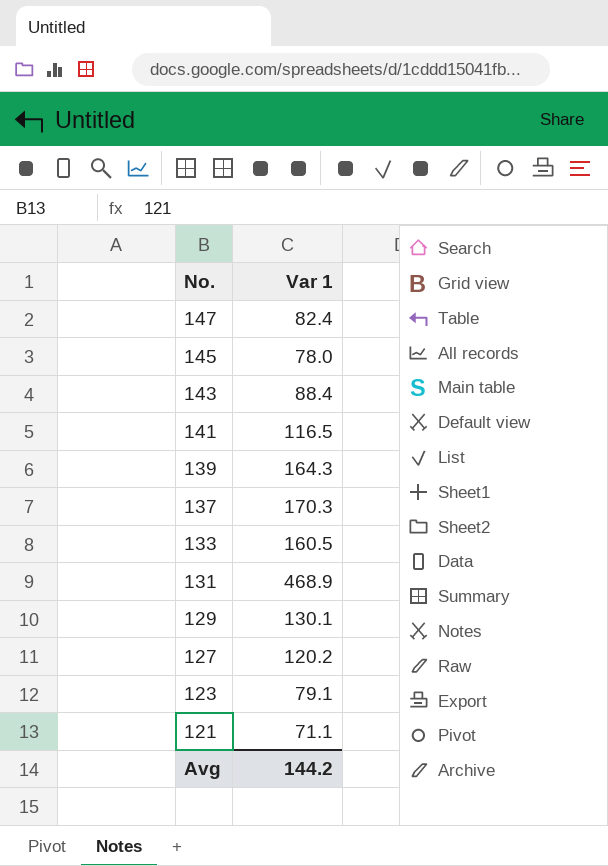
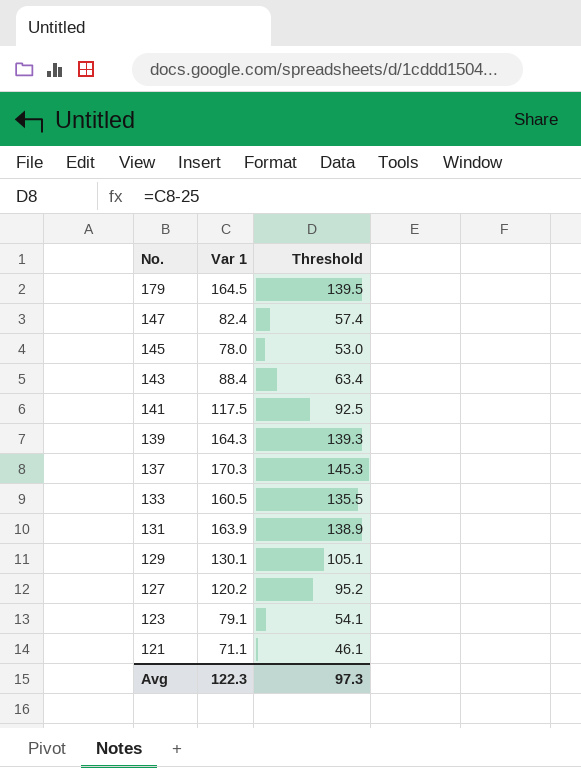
column Threshold | formula: none -> [Var 1] - 25
row 179: none -> 164.5 | 139.5
141 | Var 1: 116.5 -> 117.5
131 | Var 1: 468.9 -> 163.9
Avg | Var 1: 144.2 -> 122.3

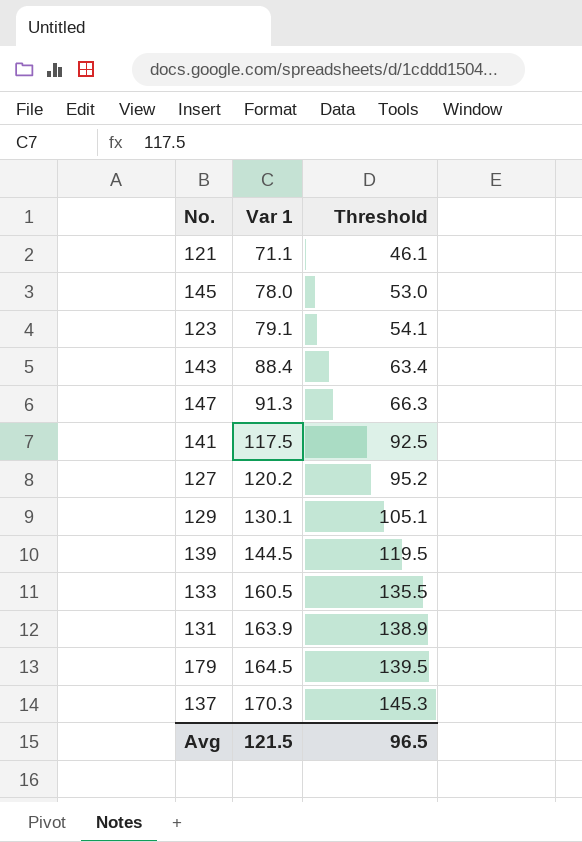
row order: No. descending -> Var 1 ascending
147 | Var 1: 82.4 -> 91.3
147 | Threshold: 57.4 -> 66.3
139 | Var 1: 164.3 -> 144.5
139 | Threshold: 139.3 -> 119.5
Avg | Var 1: 122.3 -> 121.5
Avg | Threshold: 97.3 -> 96.5

